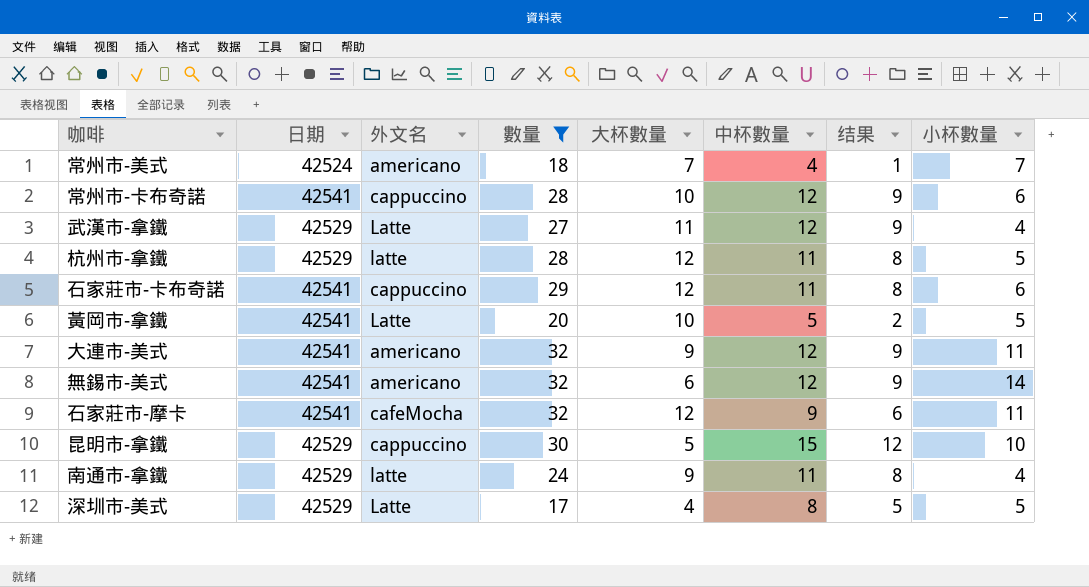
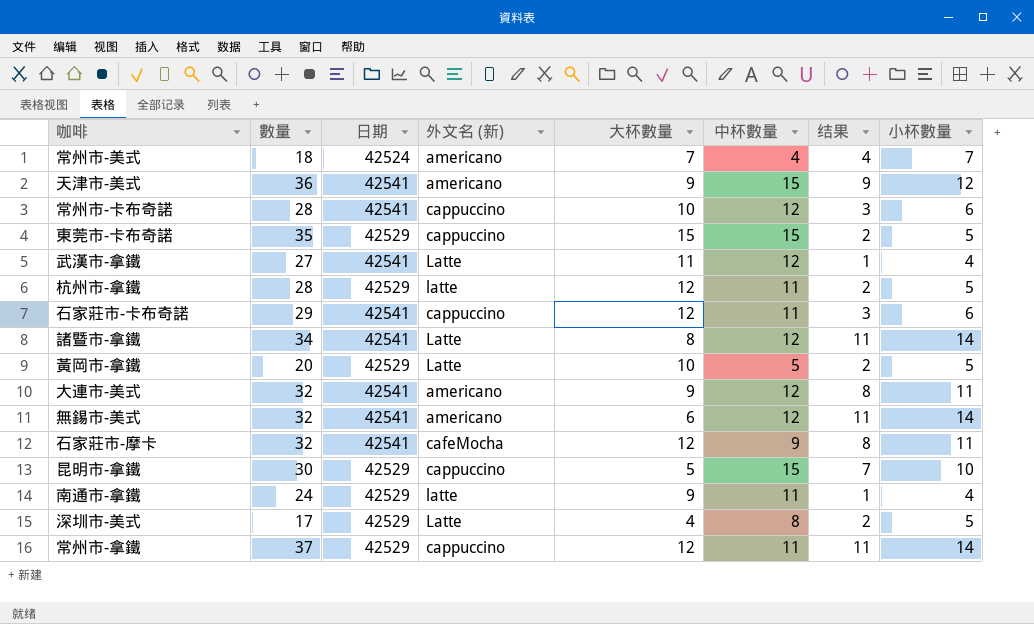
filter: 數量 <= 32 -> none
column 數量 | position: 4 -> 2
column name: 外文名 -> 外文名 (新)
column 结果 | formula: [中杯數量] - 3 -> [小杯數量] - 3
武漢市-拿鐵 | 日期: 42529 -> 42541
黃岡市-拿鐵 | 日期: 42541 -> 42529

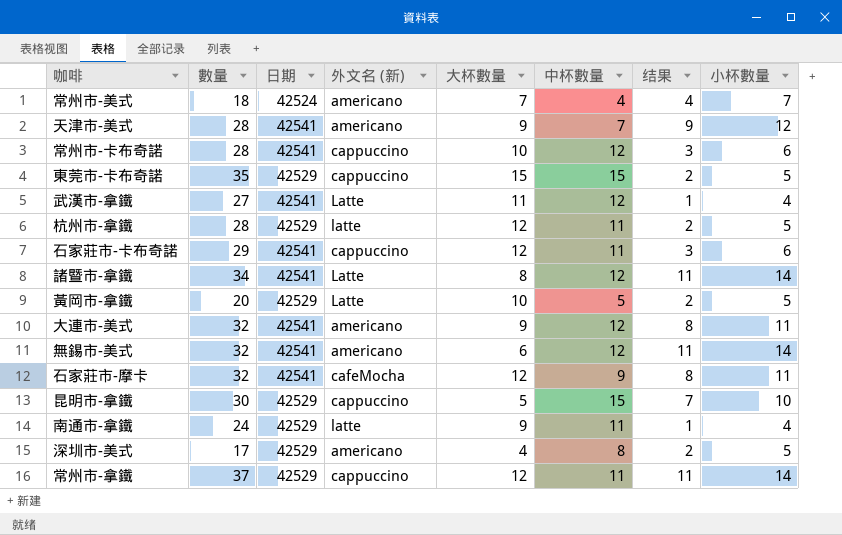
天津市-美式 | 數量: 36 -> 28
天津市-美式 | 中杯數量: 15 -> 7
深圳市-美式 | 外文名 (新): Latte -> americano

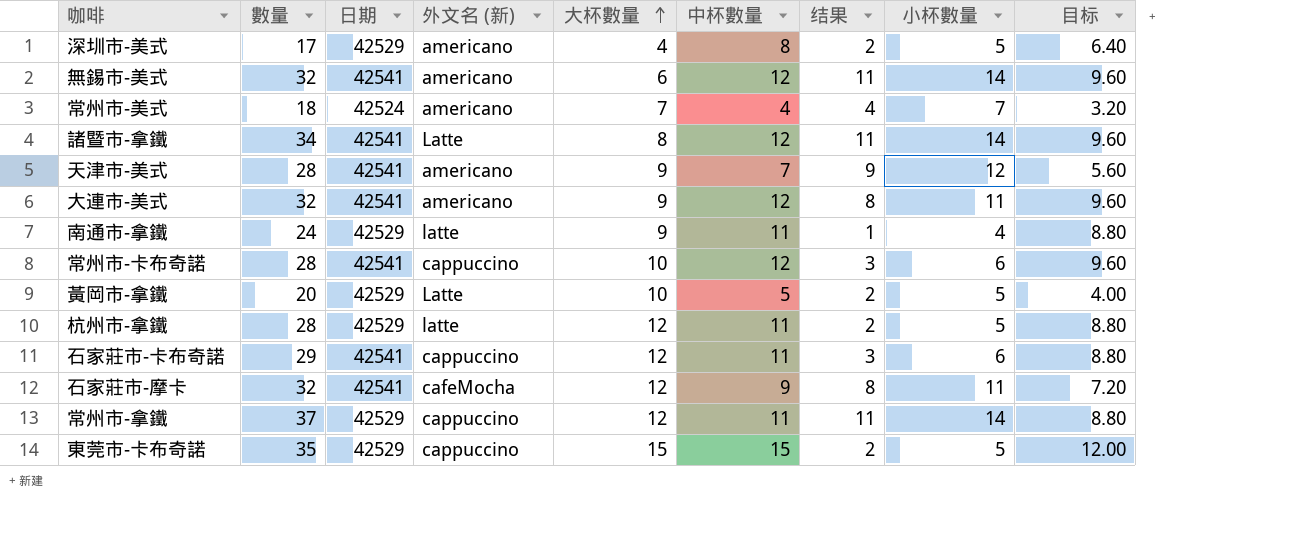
row order: none -> 大杯數量 ascending
column 目标 | formula: none -> [中杯數量] * 0.8
row 武漢市-拿鐵: 27 | 42541 | Latte | 11 | 12 | 1 | 4 -> none
row 昆明市-拿鐵: 30 | 42529 | cappuccino | 5 | 15 | 7 | 10 -> none

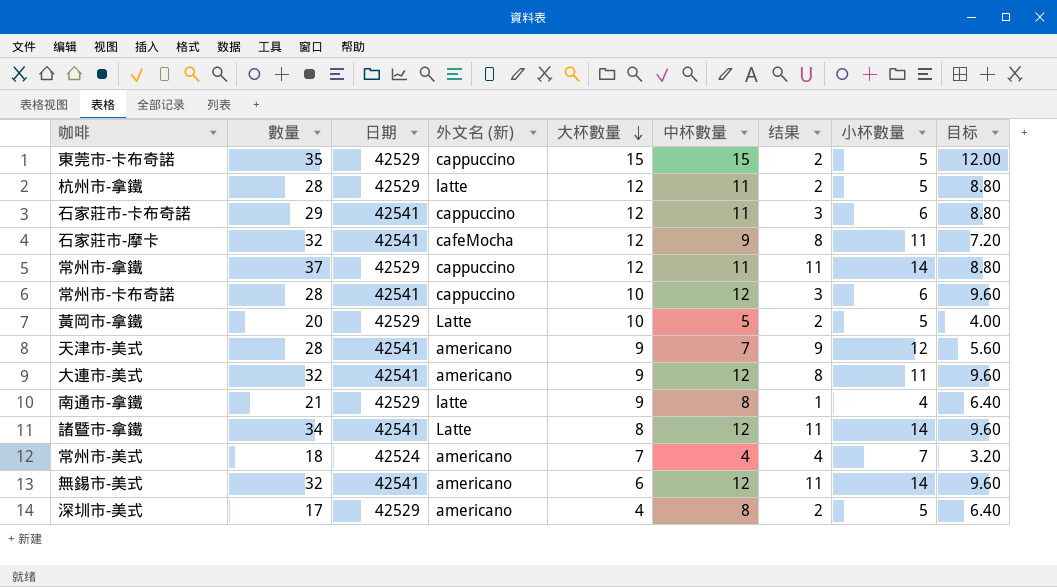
row order: 大杯數量 ascending -> 大杯數量 descending
南通市-拿鐵 | 數量: 24 -> 21
南通市-拿鐵 | 中杯數量: 11 -> 8
南通市-拿鐵 | 目标: 8.80 -> 6.40

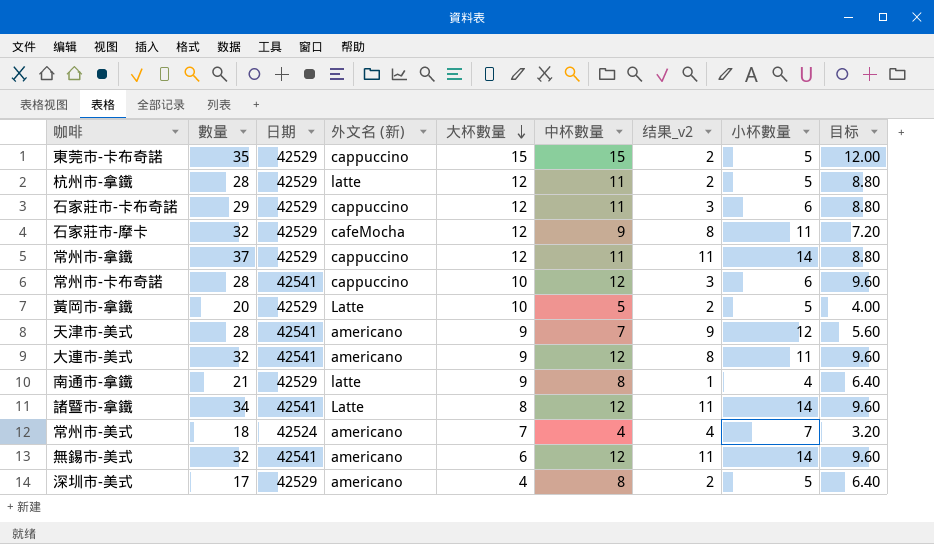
column name: 结果 -> 结果_v2
石家莊市-卡布奇諾 | 日期: 42541 -> 42529
石家莊市-摩卡 | 日期: 42541 -> 42529

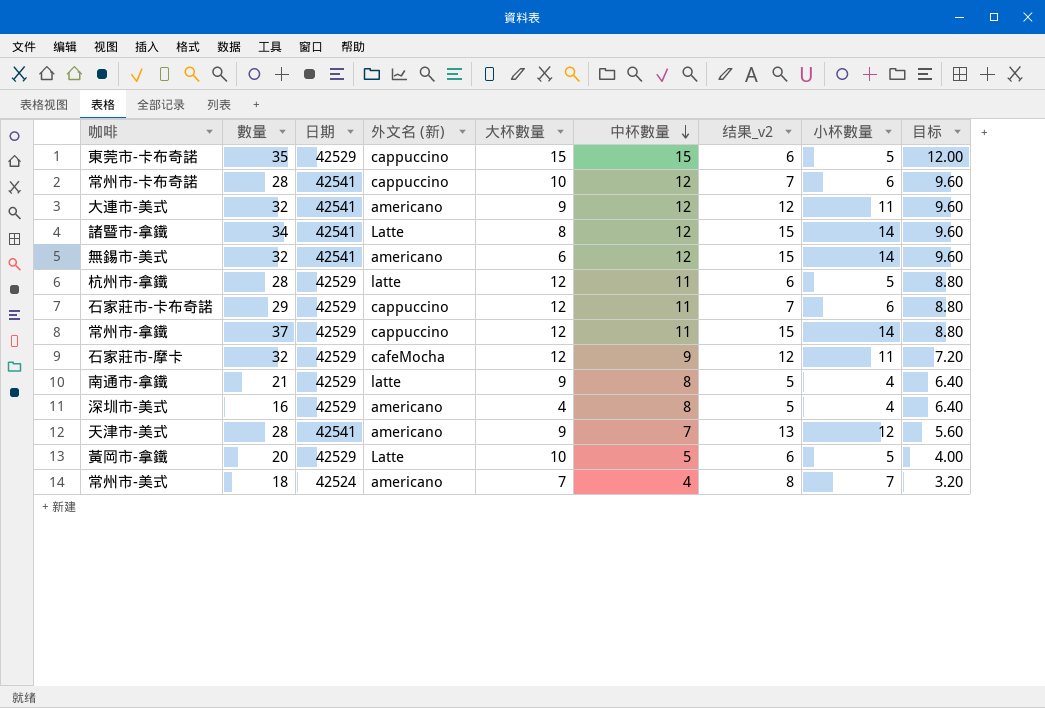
row order: 大杯數量 descending -> 中杯數量 descending
column 结果_v2 | formula: [小杯數量] - 3 -> [小杯數量] + 1
深圳市-美式 | 數量: 17 -> 16
深圳市-美式 | 小杯數量: 5 -> 4

